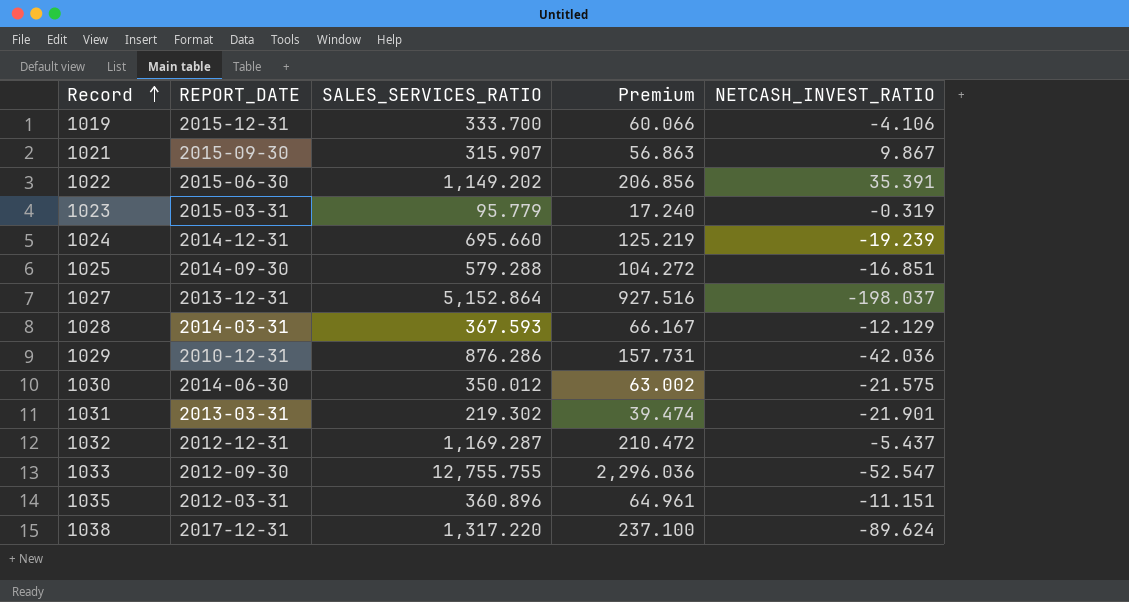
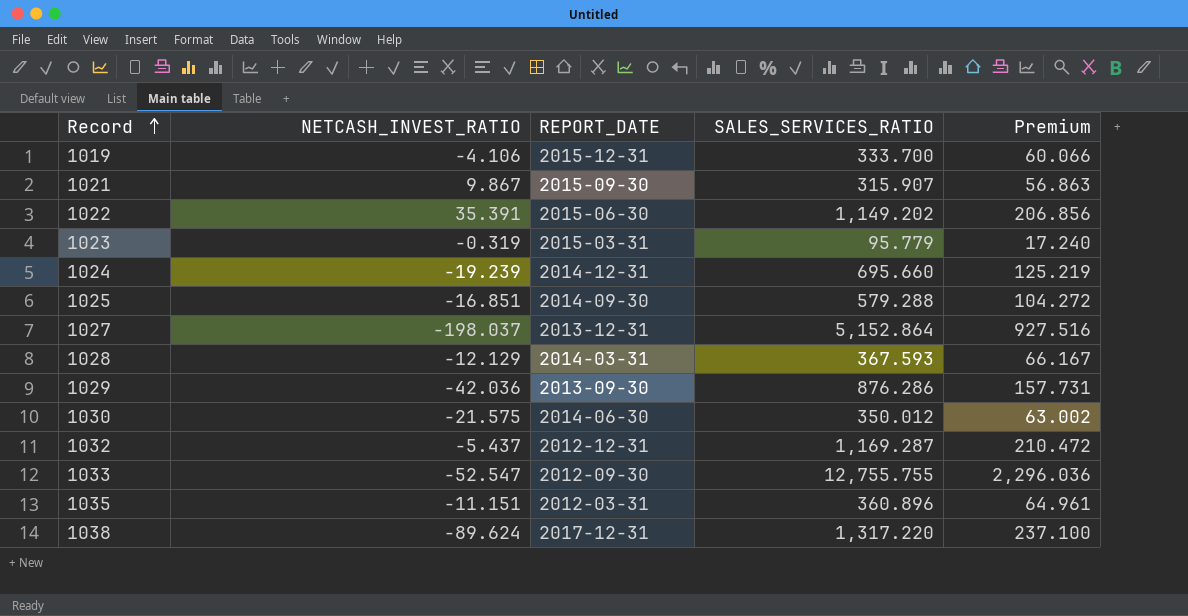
column NETCASH_INVEST_RATIO | position: 5 -> 2
row 1031: 2013-03-31 | 219.302 | 39.474 | -21.901 -> none
1029 | REPORT_DATE: 2010-12-31 -> 2013-09-30

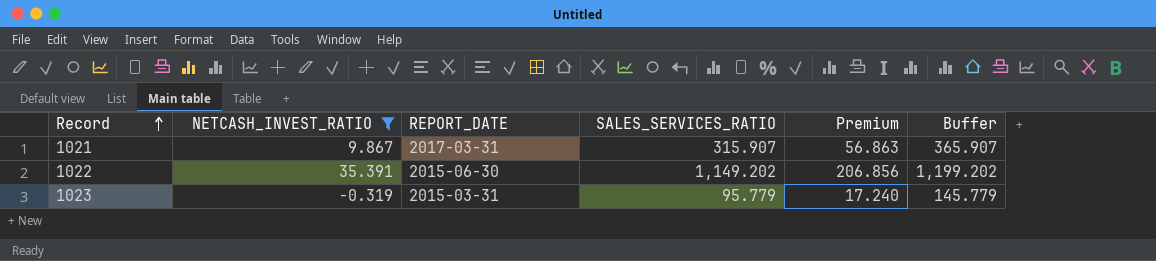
filter: none -> NETCASH_INVEST_RATIO >= -0.319
column Buffer | formula: none -> [SALES_SERVICES_RATIO] + 50
1021 | REPORT_DATE: 2015-09-30 -> 2017-03-31

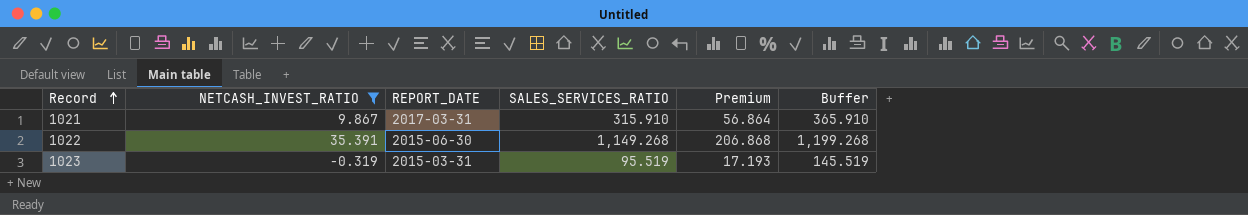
1021 | SALES_SERVICES_RATIO: 315.907 -> 315.910
1021 | Premium: 56.863 -> 56.864
1021 | Buffer: 365.907 -> 365.910
1022 | SALES_SERVICES_RATIO: 1,149.202 -> 1,149.268
1022 | Premium: 206.856 -> 206.868
1022 | Buffer: 1,199.202 -> 1,199.268
1023 | SALES_SERVICES_RATIO: 95.779 -> 95.519
1023 | Premium: 17.240 -> 17.193
1023 | Buffer: 145.779 -> 145.519

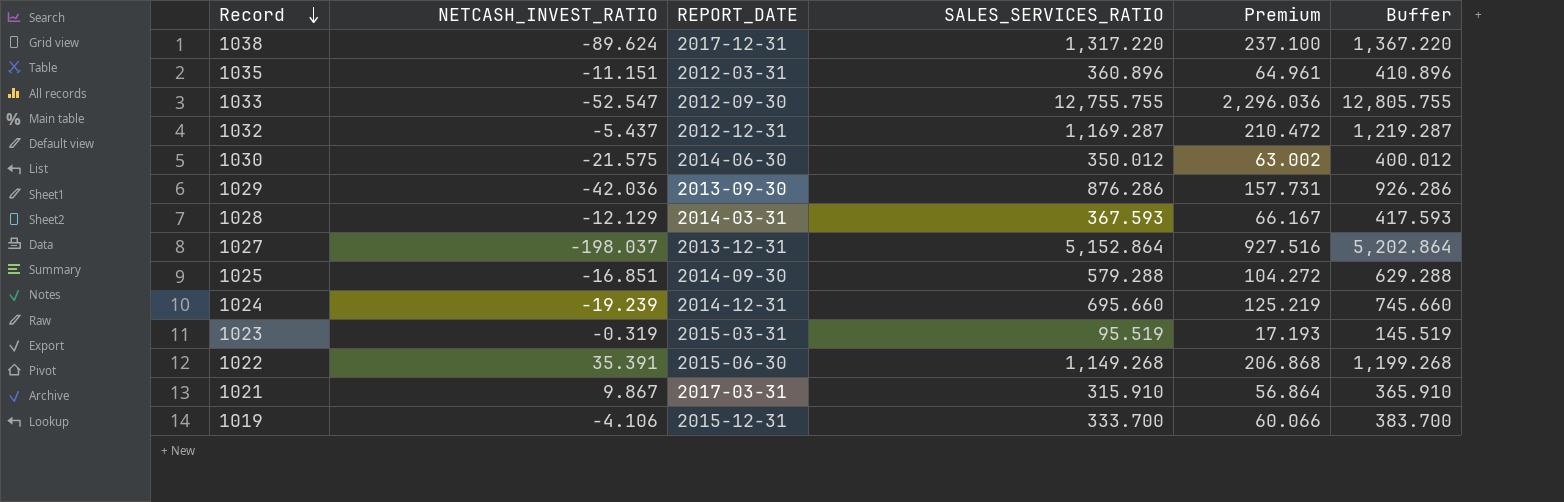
filter: NETCASH_INVEST_RATIO >= -0.319 -> none
row order: Record ascending -> Record descending

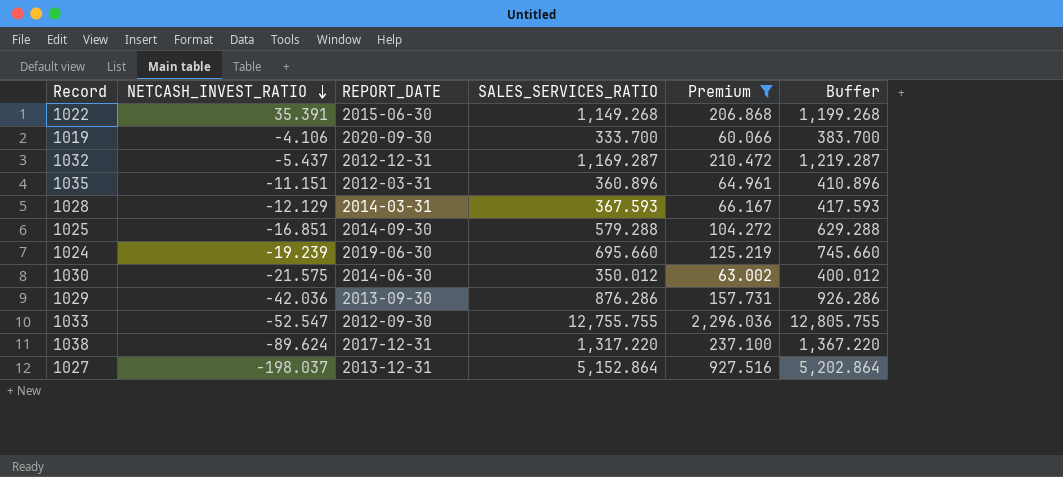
filter: none -> Premium >= 60.066
row order: Record descending -> NETCASH_INVEST_RATIO descending
1019 | REPORT_DATE: 2015-12-31 -> 2020-09-30
1024 | REPORT_DATE: 2014-12-31 -> 2019-06-30

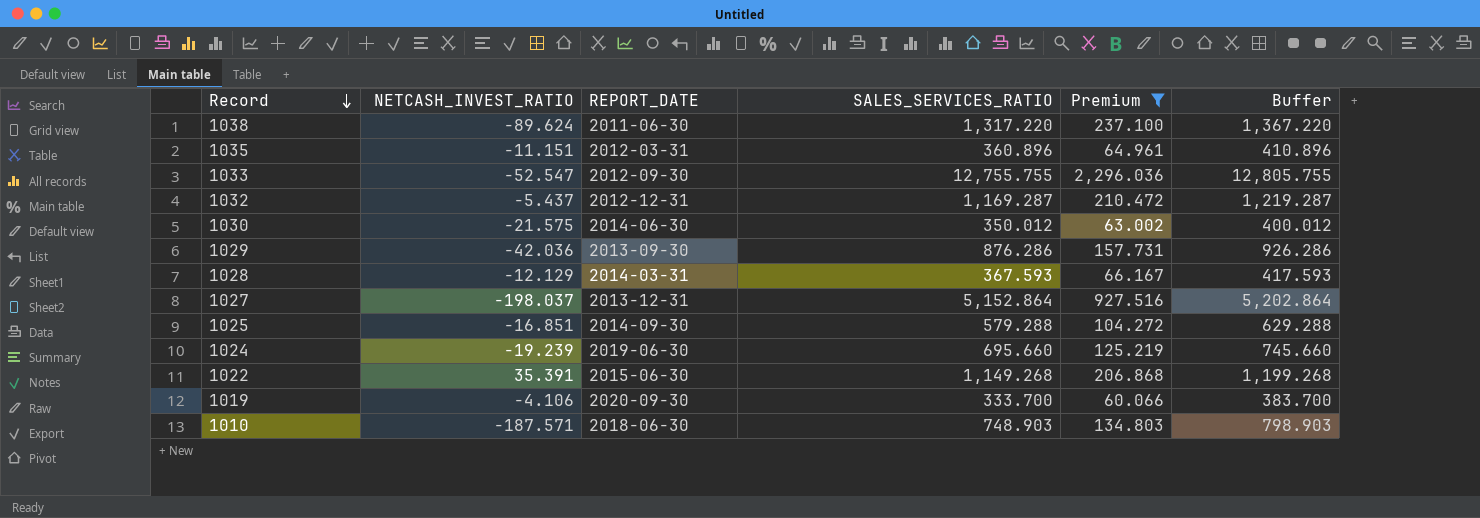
row order: NETCASH_INVEST_RATIO descending -> Record descending
1038 | REPORT_DATE: 2017-12-31 -> 2011-06-30
row 1010: none -> -187.571 | 2018-06-30 | 748.903 | 134.803 | 798.903

